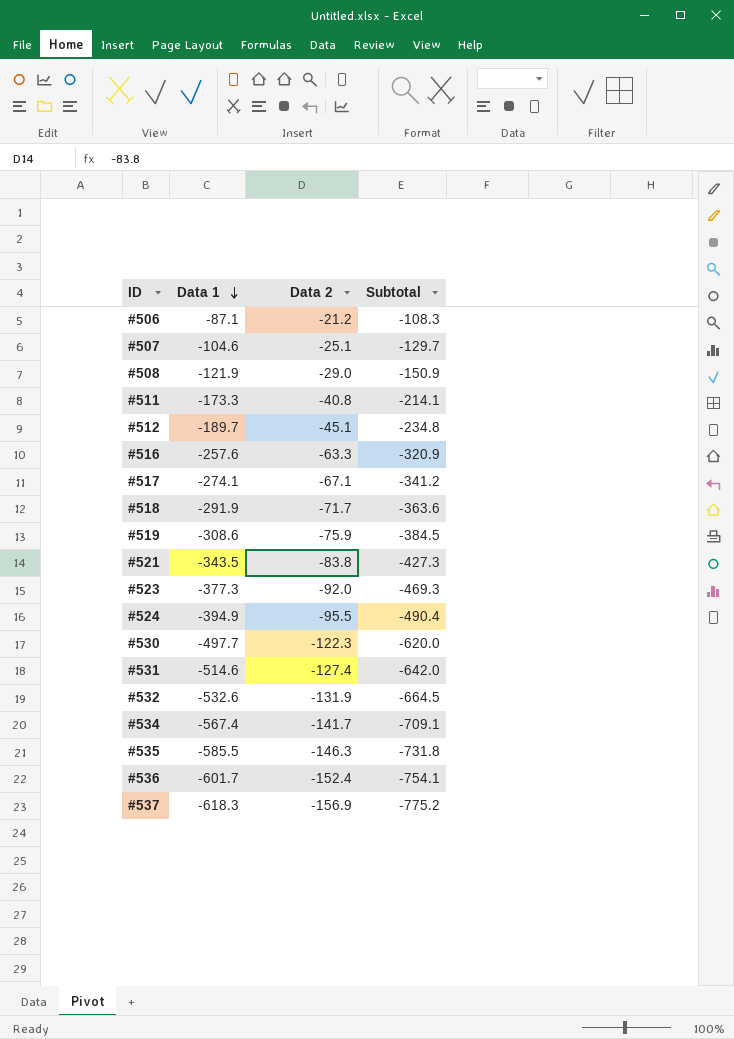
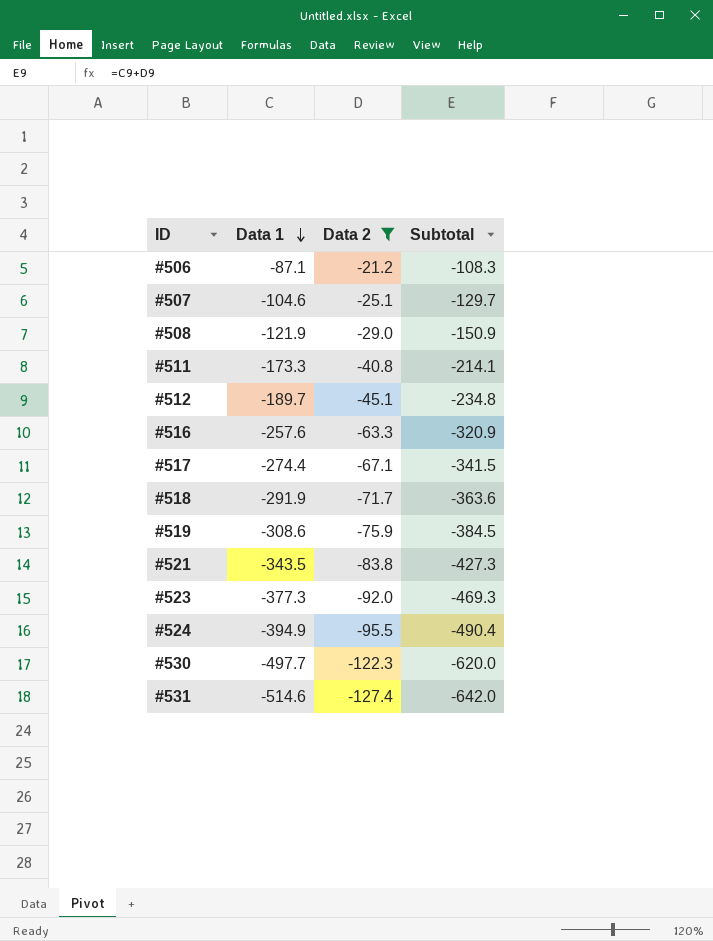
filter: none -> Data 2 >= -127.4
#517 | Data 1: -274.1 -> -274.4
#517 | Subtotal: -341.2 -> -341.5

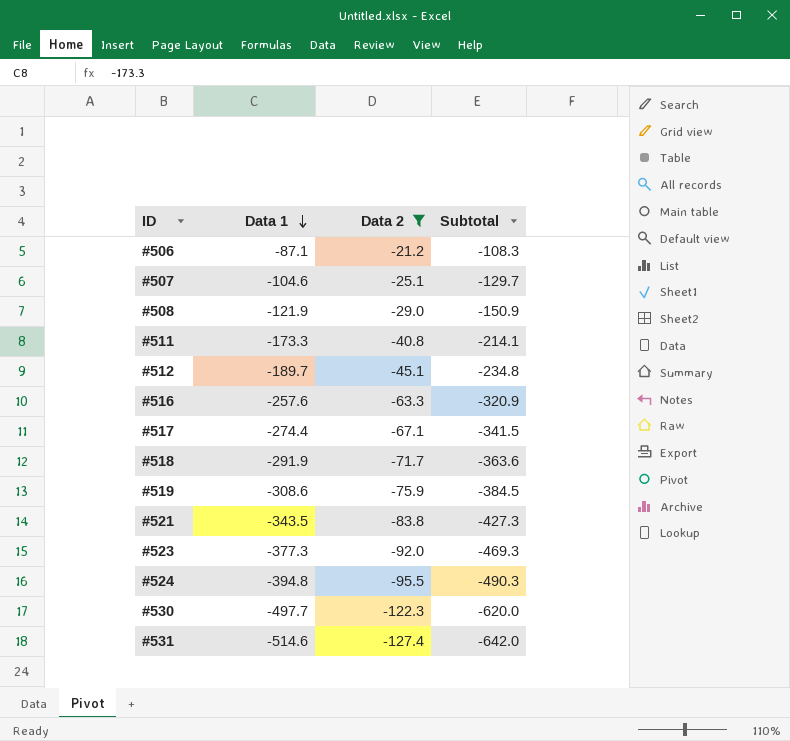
#524 | Data 1: -394.9 -> -394.8
#524 | Subtotal: -490.4 -> -490.3

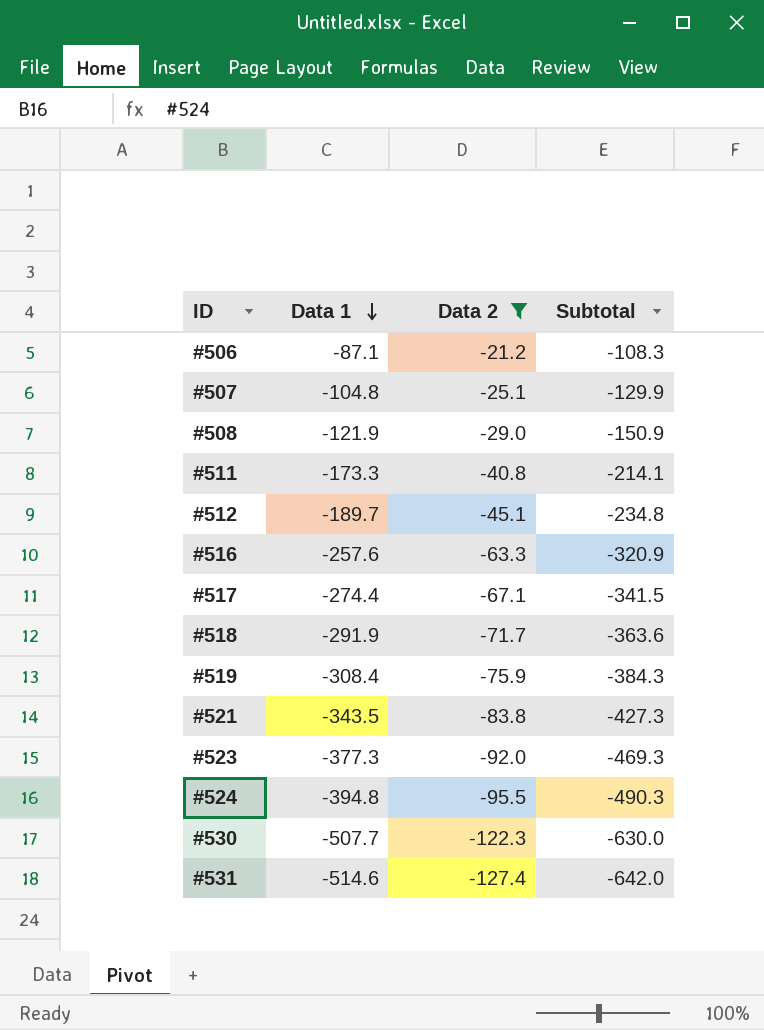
#507 | Data 1: -104.6 -> -104.8
#507 | Subtotal: -129.7 -> -129.9
#519 | Data 1: -308.6 -> -308.4
#519 | Subtotal: -384.5 -> -384.3
#530 | Data 1: -497.7 -> -507.7
#530 | Subtotal: -620.0 -> -630.0

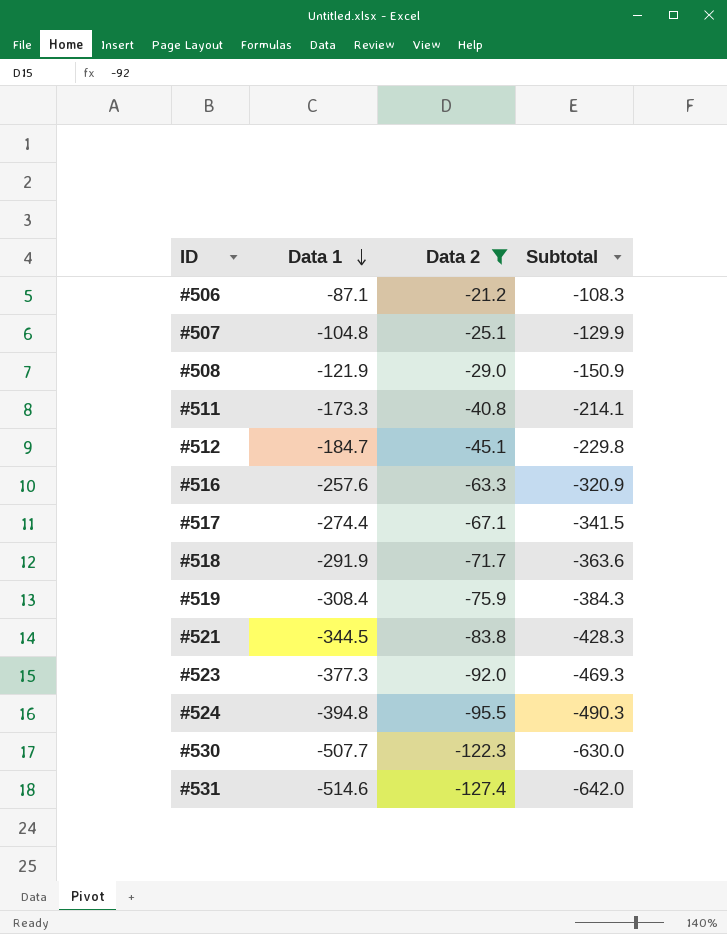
#512 | Data 1: -189.7 -> -184.7
#512 | Subtotal: -234.8 -> -229.8
#521 | Data 1: -343.5 -> -344.5
#521 | Subtotal: -427.3 -> -428.3

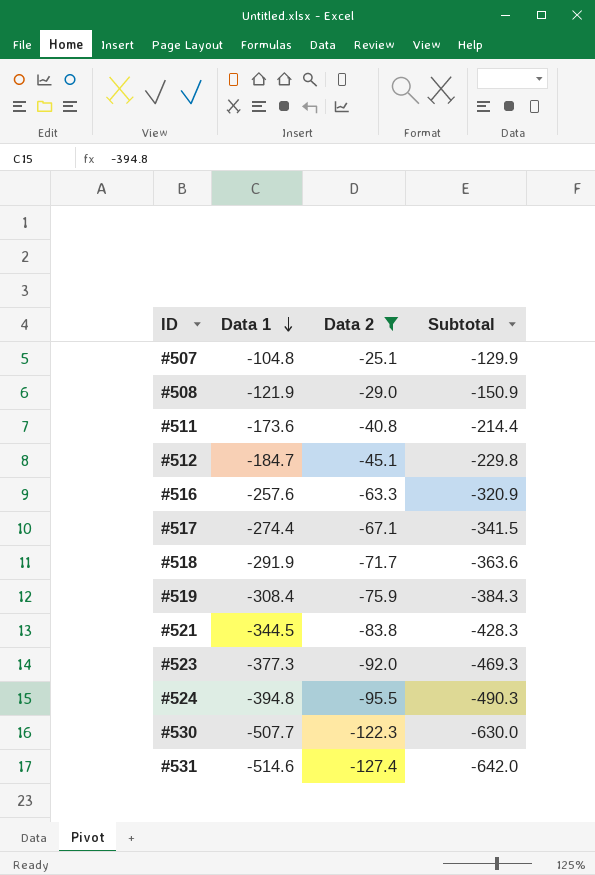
row #506: -87.1 | -21.2 | -108.3 -> none
#511 | Data 1: -173.3 -> -173.6
#511 | Subtotal: -214.1 -> -214.4

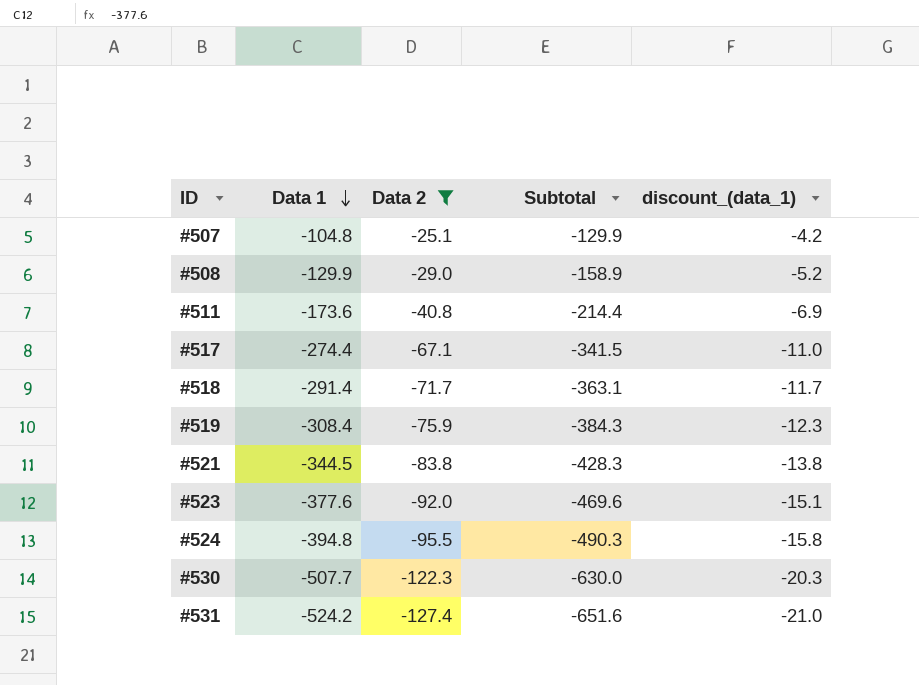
column discount_(data_1) | formula: none -> [Data 1] * 0.04
row #512: -184.7 | -45.1 | -229.8 -> none
row #516: -257.6 | -63.3 | -320.9 -> none
#508 | Data 1: -121.9 -> -129.9
#508 | Subtotal: -150.9 -> -158.9
#518 | Data 1: -291.9 -> -291.4
#518 | Subtotal: -363.6 -> -363.1
#523 | Data 1: -377.3 -> -377.6
#523 | Subtotal: -469.3 -> -469.6
#531 | Data 1: -514.6 -> -524.2
#531 | Subtotal: -642.0 -> -651.6

